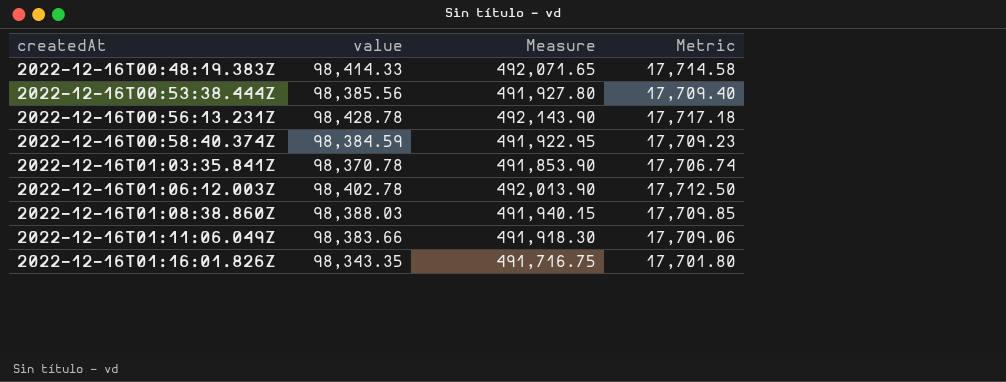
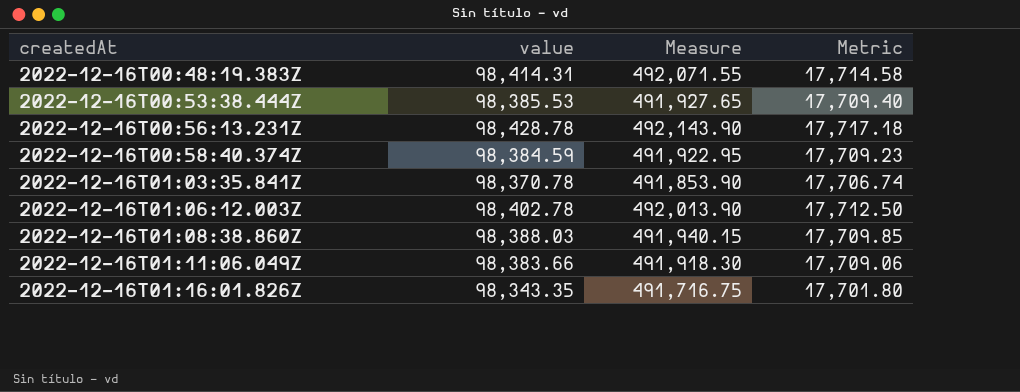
2022-12-16T00:48:19.383Z | value: 98,414.33 -> 98,414.31
2022-12-16T00:48:19.383Z | Measure: 492,071.65 -> 492,071.55
2022-12-16T00:53:38.444Z | value: 98,385.56 -> 98,385.53
2022-12-16T00:53:38.444Z | Measure: 491,927.80 -> 491,927.65

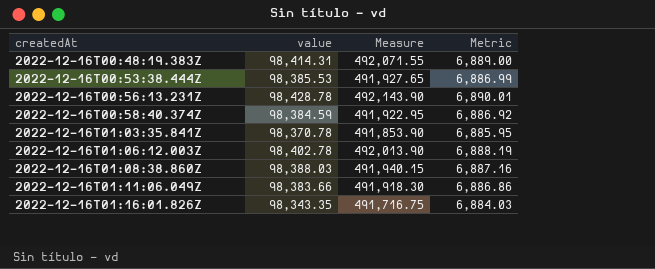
column Metric | formula: [value] * 0.18 -> [value] * 0.07

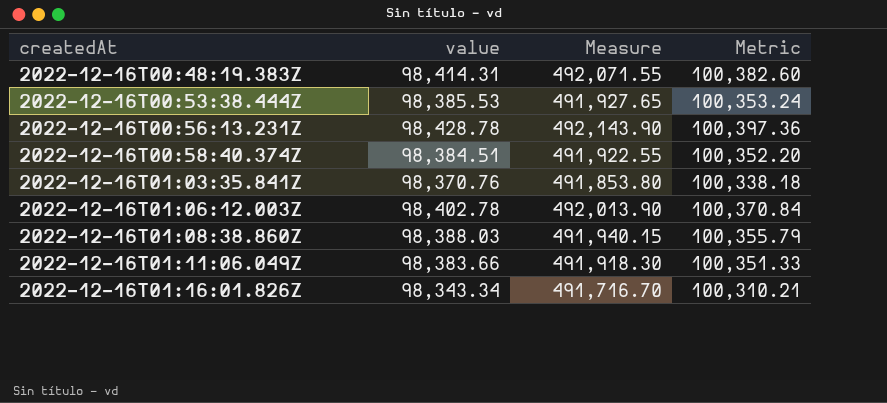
column Metric | formula: [value] * 0.07 -> [value] * 1.02
2022-12-16T00:58:40.374Z | value: 98,384.59 -> 98,384.51
2022-12-16T00:58:40.374Z | Measure: 491,922.95 -> 491,922.55
2022-12-16T01:03:35.841Z | value: 98,370.78 -> 98,370.76
2022-12-16T01:03:35.841Z | Measure: 491,853.90 -> 491,853.80
2022-12-16T01:16:01.826Z | value: 98,343.35 -> 98,343.34
2022-12-16T01:16:01.826Z | Measure: 491,716.75 -> 491,716.70

